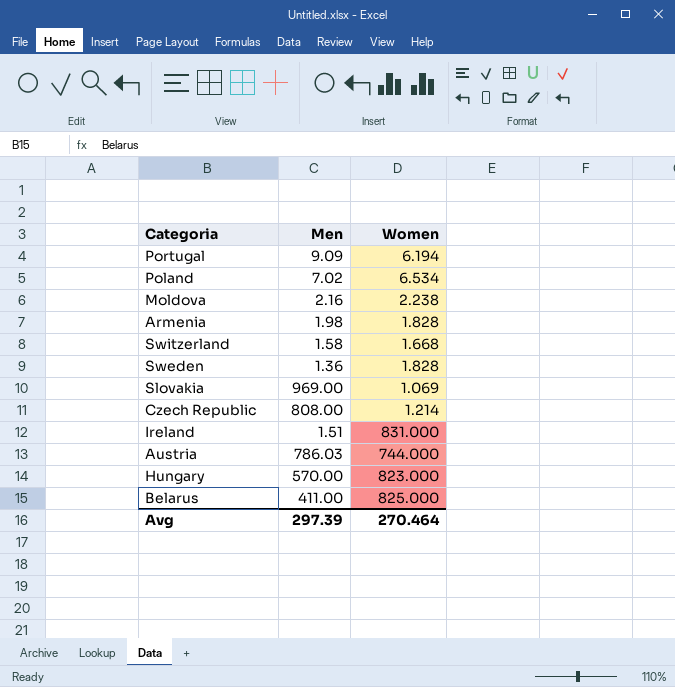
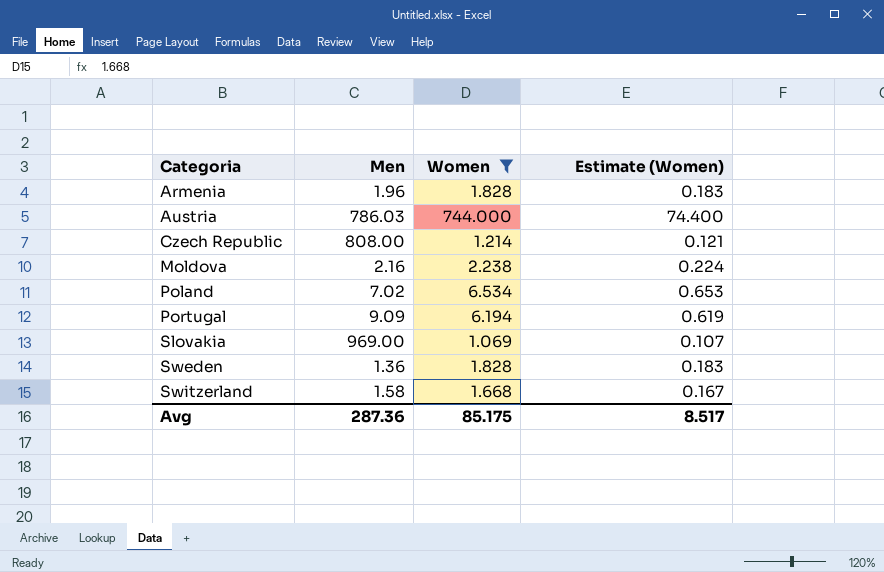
filter: none -> Women <= 744.000
row order: none -> Categoria ascending
column Estimate (Women) | formula: none -> [Women] * 0.1
Armenia | Men: 1.98 -> 1.96
Avg | Men: 297.39 -> 287.36
Avg | Women: 270.464 -> 85.175

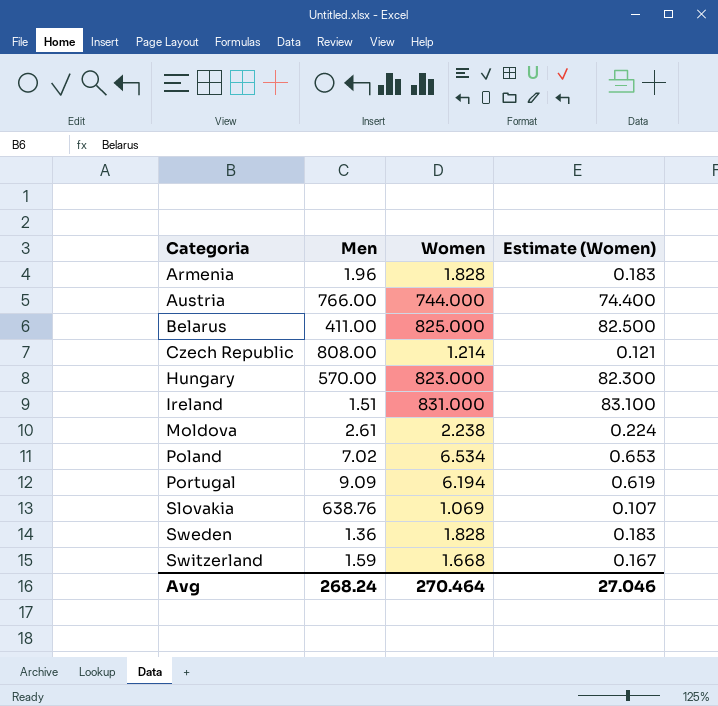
filter: Women <= 744.000 -> none
Austria | Men: 786.03 -> 766.00
Moldova | Men: 2.16 -> 2.61
Slovakia | Men: 969.00 -> 638.76
Switzerland | Men: 1.58 -> 1.59
Avg | Men: 287.36 -> 268.24
Avg | Women: 85.175 -> 270.464
Avg | Estimate (Women): 8.517 -> 27.046

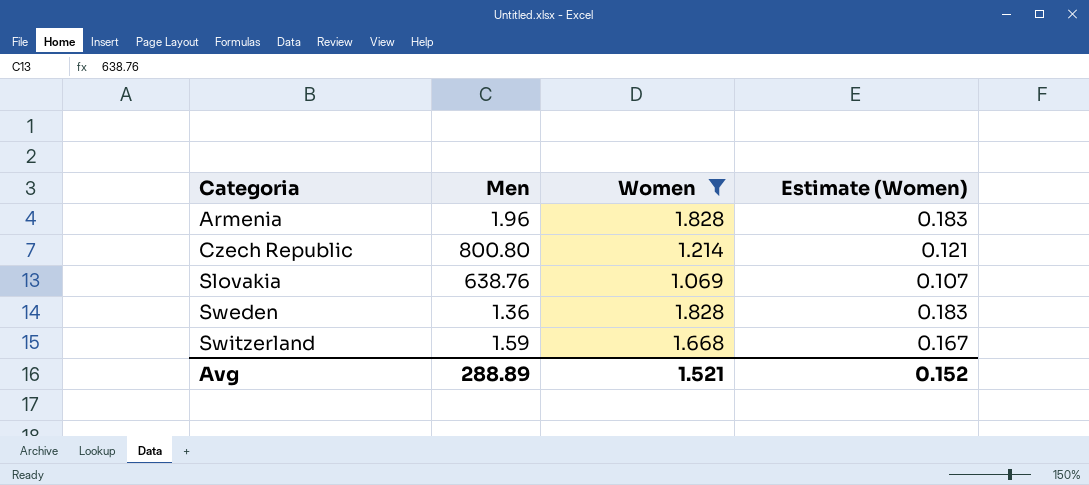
filter: none -> Women <= 1.828
Czech Republic | Men: 808.00 -> 800.80
Avg | Men: 268.24 -> 288.89
Avg | Women: 270.464 -> 1.521
Avg | Estimate (Women): 27.046 -> 0.152

